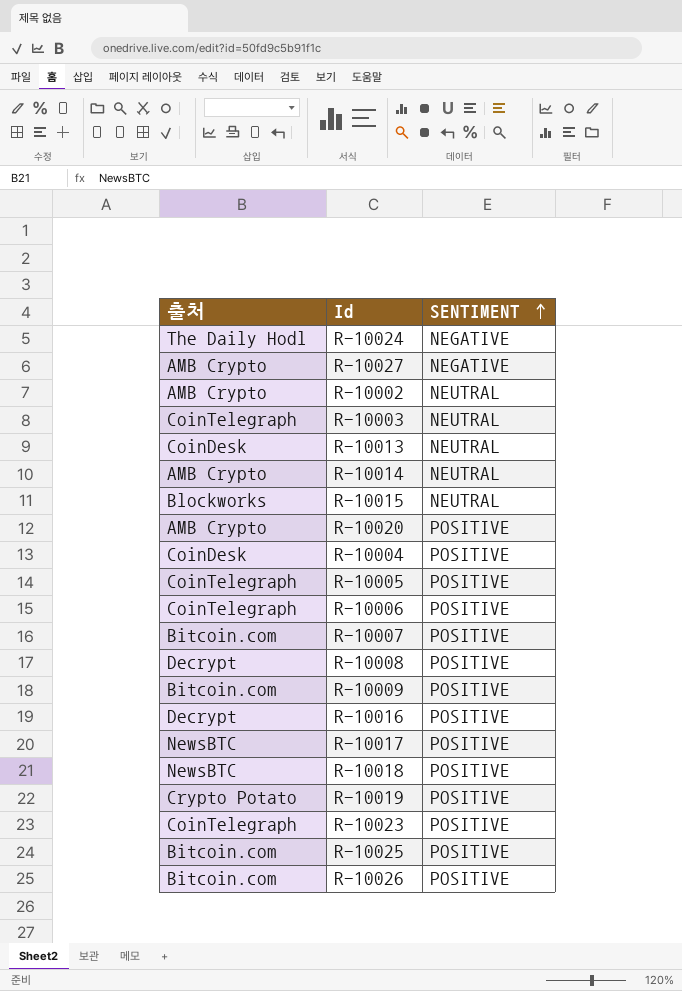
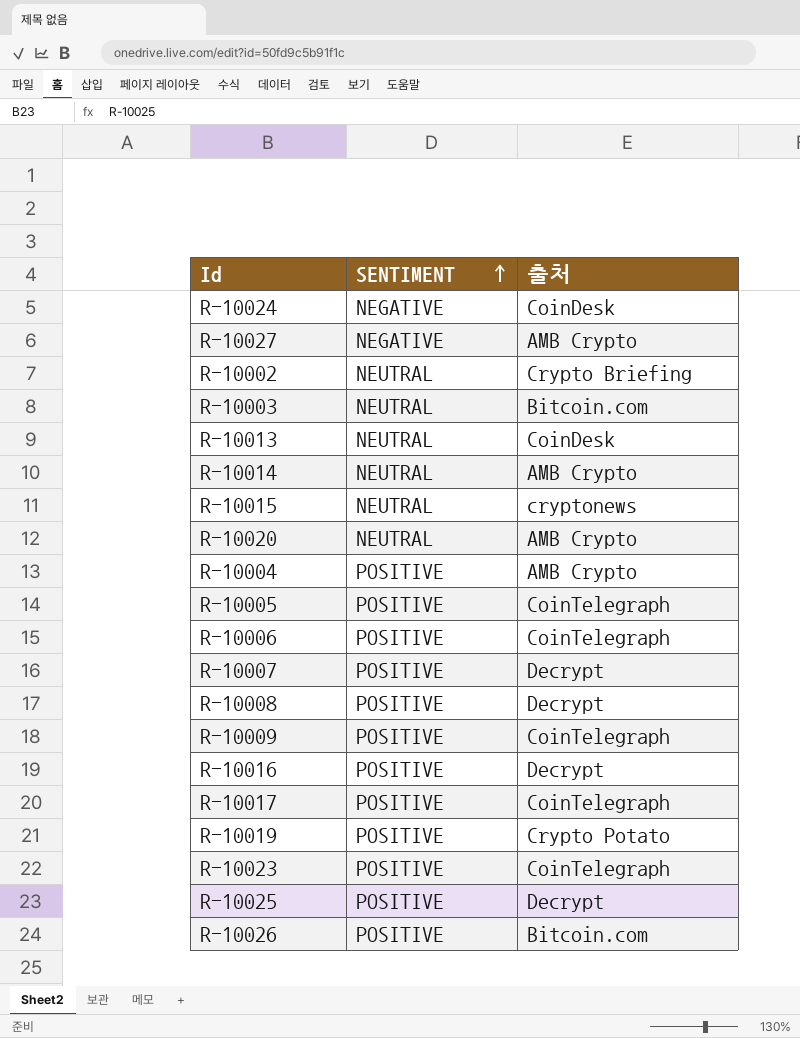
column 출처 | position: 1 -> 3
row R-10018: NewsBTC | POSITIVE -> none
R-10024 | 출처: The Daily Hodl -> CoinDesk
R-10002 | 출처: AMB Crypto -> Crypto Briefing
R-10003 | 출처: CoinTelegraph -> Bitcoin.com
R-10015 | 출처: Blockworks -> cryptonews
R-10020 | SENTIMENT: POSITIVE -> NEUTRAL
R-10004 | 출처: CoinDesk -> AMB Crypto
R-10007 | 출처: Bitcoin.com -> Decrypt
R-10009 | 출처: Bitcoin.com -> CoinTelegraph
R-10017 | 출처: NewsBTC -> CoinTelegraph
R-10025 | 출처: Bitcoin.com -> Decrypt

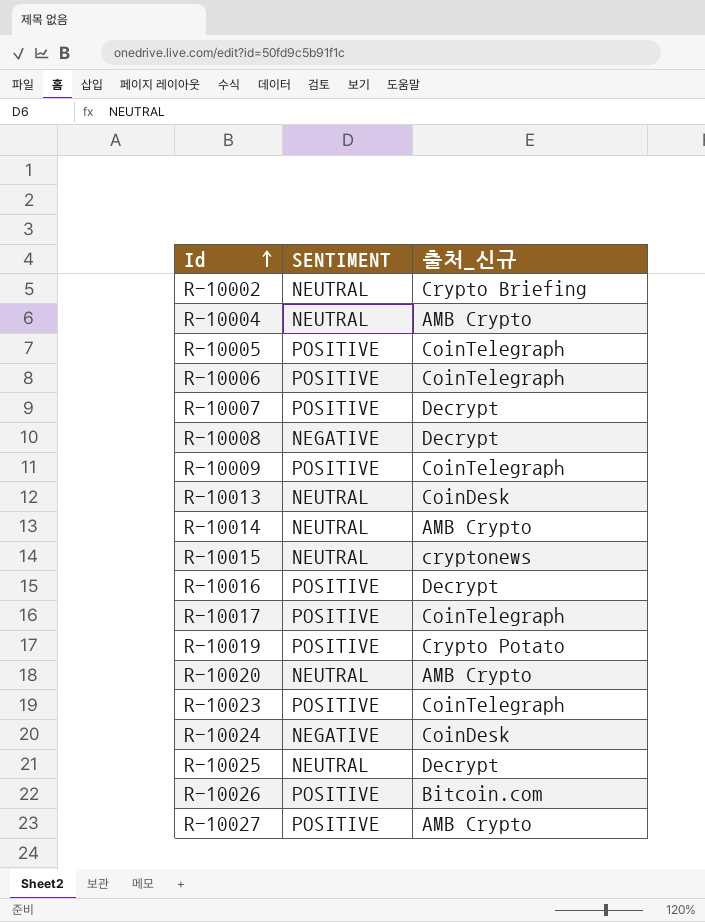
row order: SENTIMENT ascending -> Id ascending
column name: 출처 -> 출처_신규
row R-10003: NEUTRAL | Bitcoin.com -> none
R-10004 | SENTIMENT: POSITIVE -> NEUTRAL
R-10008 | SENTIMENT: POSITIVE -> NEGATIVE
R-10025 | SENTIMENT: POSITIVE -> NEUTRAL
R-10027 | SENTIMENT: NEGATIVE -> POSITIVE

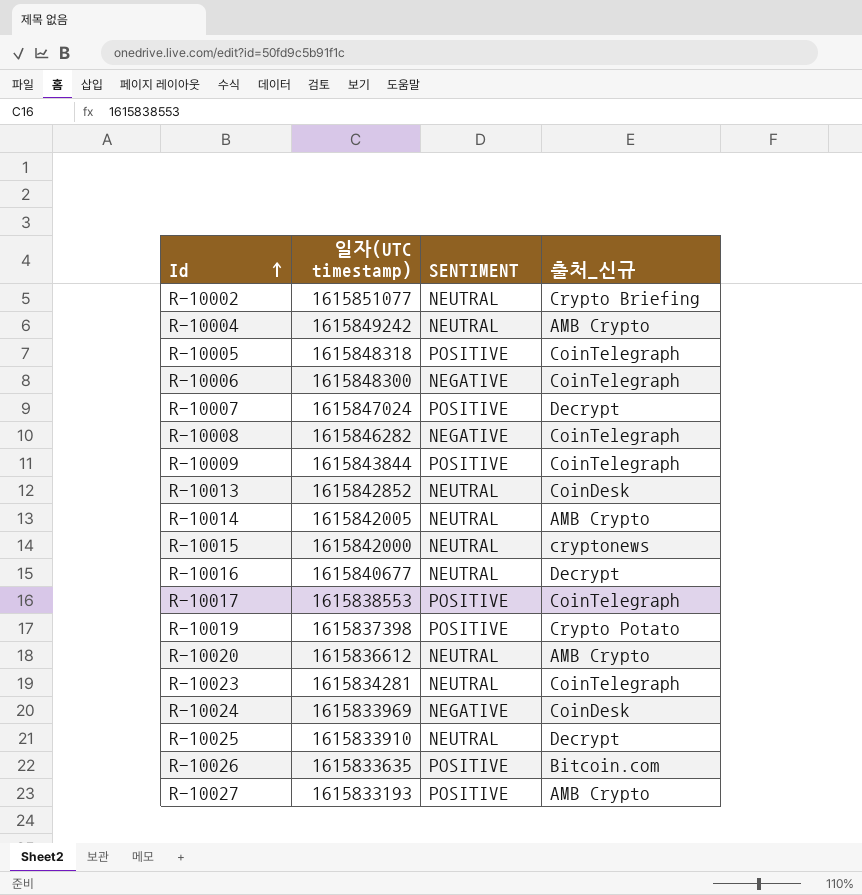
column 일자(UTC timestamp) | position: none -> 2
R-10006 | SENTIMENT: POSITIVE -> NEGATIVE
R-10008 | 출처_신규: Decrypt -> CoinTelegraph
R-10016 | SENTIMENT: POSITIVE -> NEUTRAL
R-10023 | SENTIMENT: POSITIVE -> NEUTRAL

